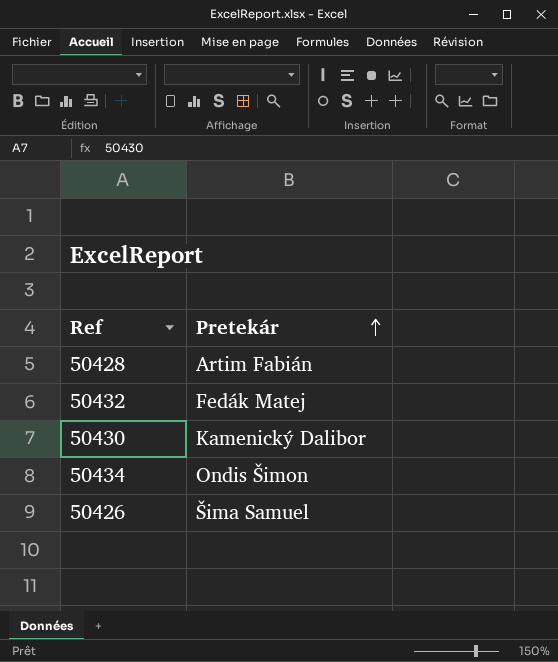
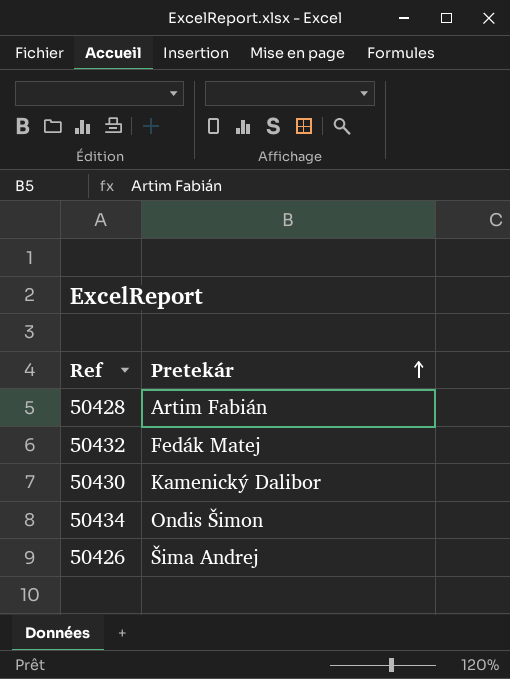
50426 | Pretekár: Šima Samuel -> Šima Andrej

